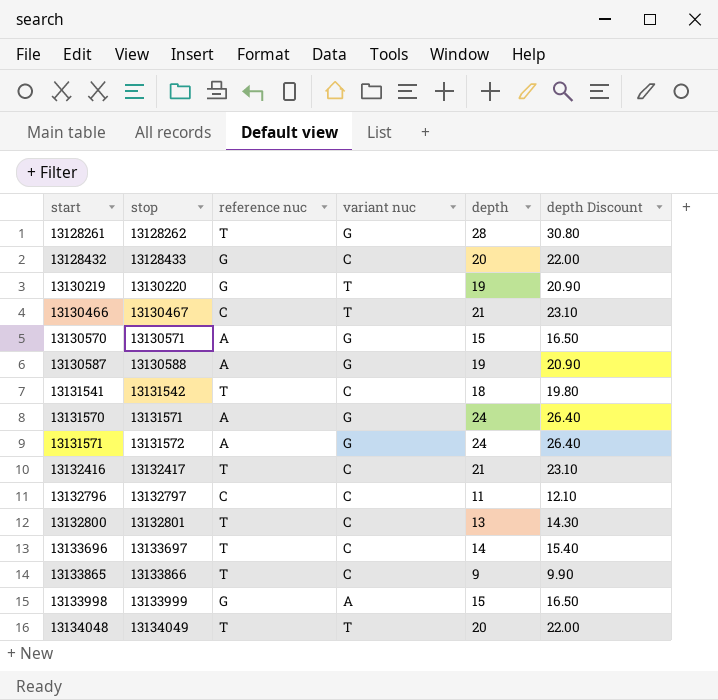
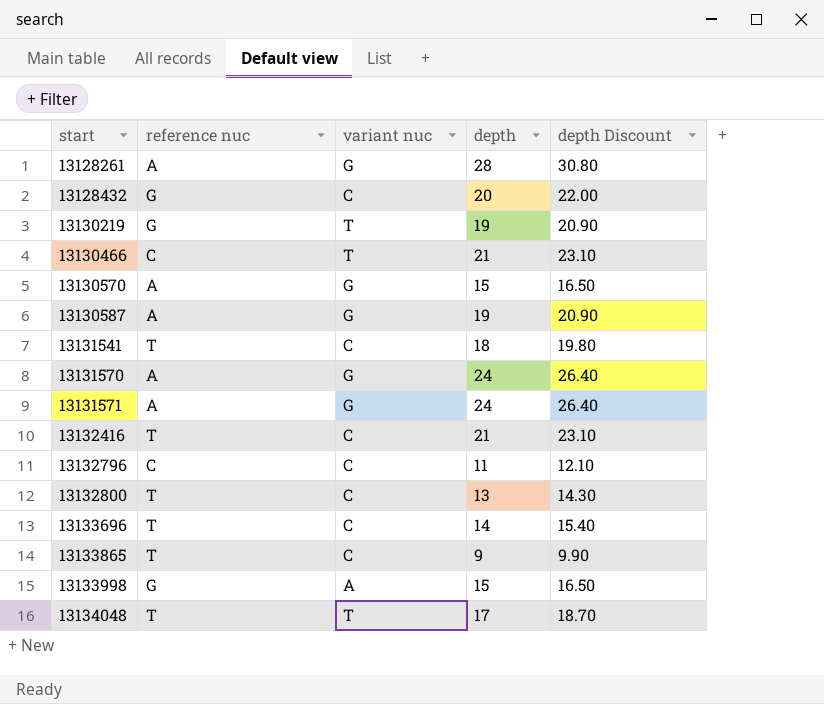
column stop | position: 2 -> none
13128261 | reference nuc: T -> A
13134048 | depth: 20 -> 17
13134048 | depth Discount: 22.00 -> 18.70

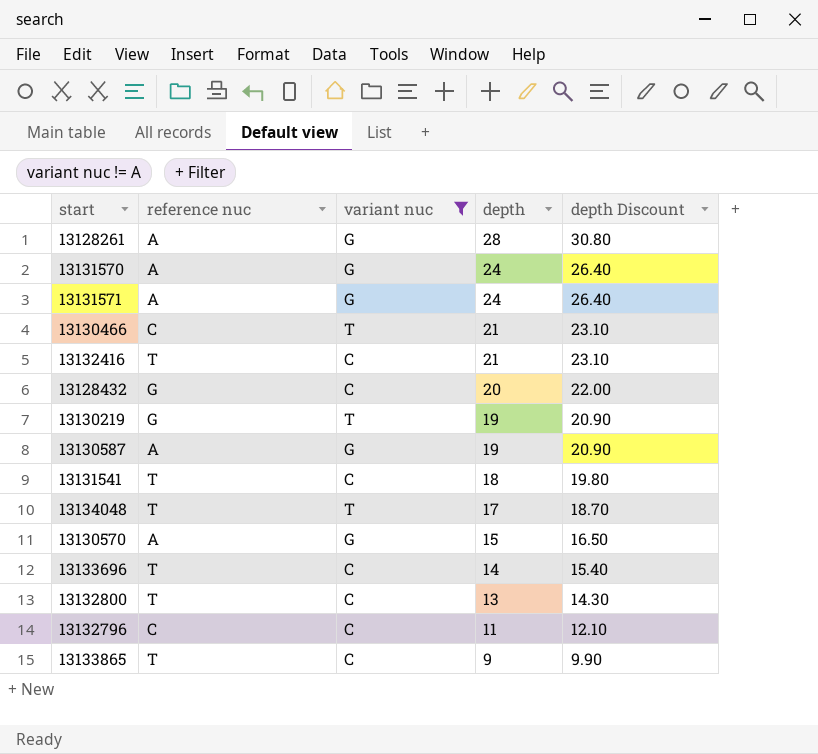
filter: none -> variant nuc != A
row order: start ascending -> depth descending

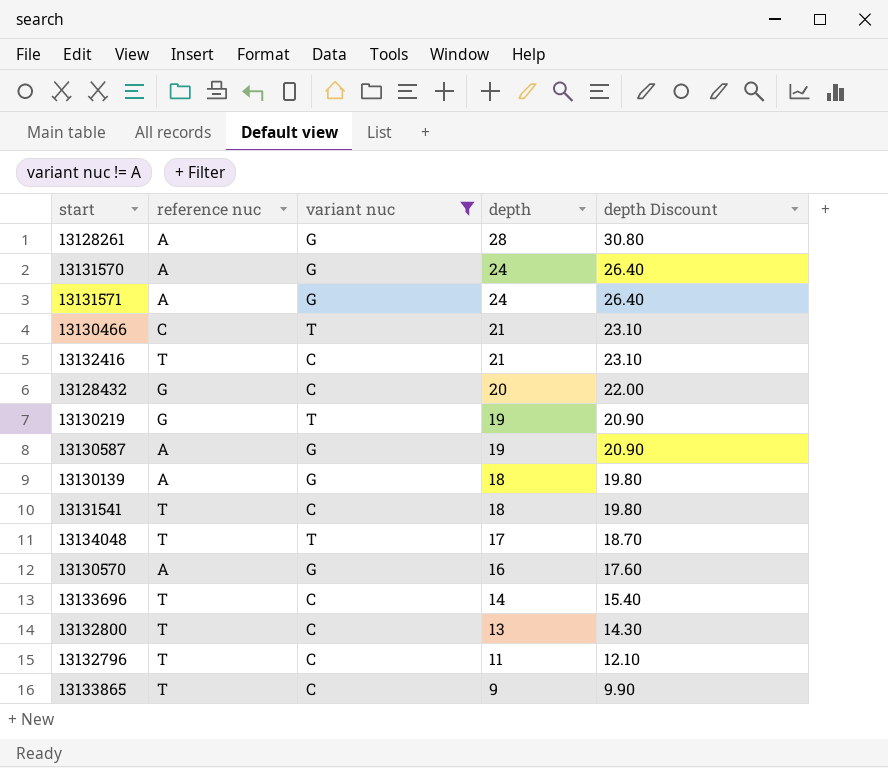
row 13130139: none -> A | G | 18 | 19.80
13130570 | depth: 15 -> 16
13130570 | depth Discount: 16.50 -> 17.60
13132796 | reference nuc: C -> T

